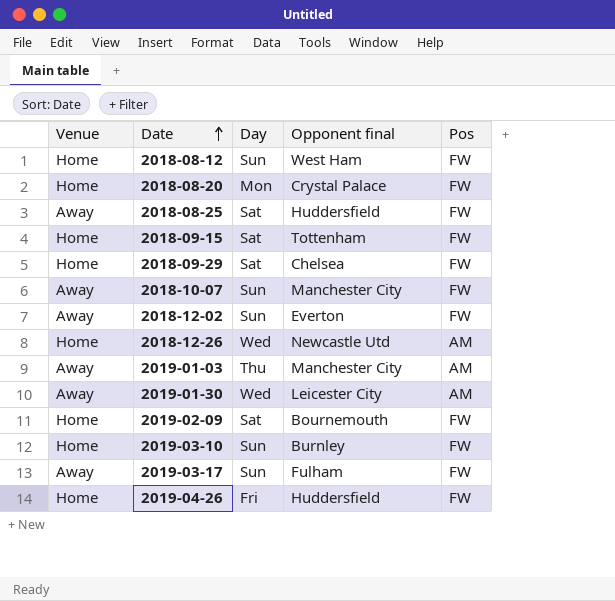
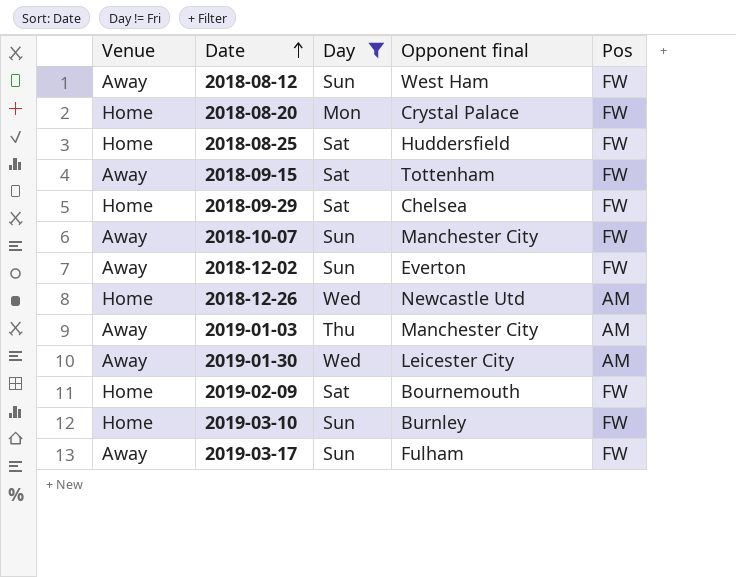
filter: none -> Day != Fri
2018-08-12 | Venue: Home -> Away
2018-08-25 | Venue: Away -> Home
2018-09-15 | Venue: Home -> Away

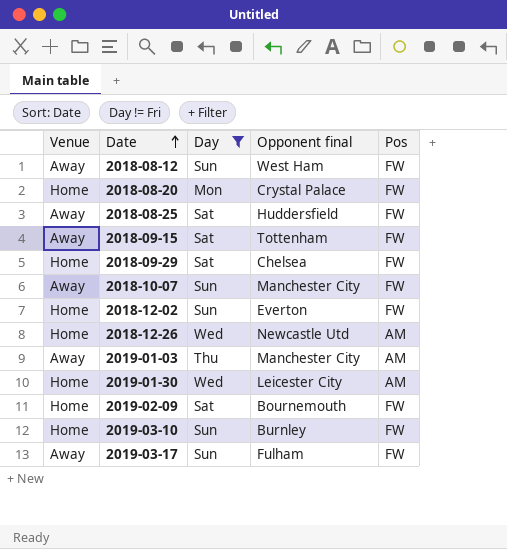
2018-08-25 | Venue: Home -> Away
2018-12-02 | Venue: Away -> Home
2019-01-30 | Venue: Away -> Home

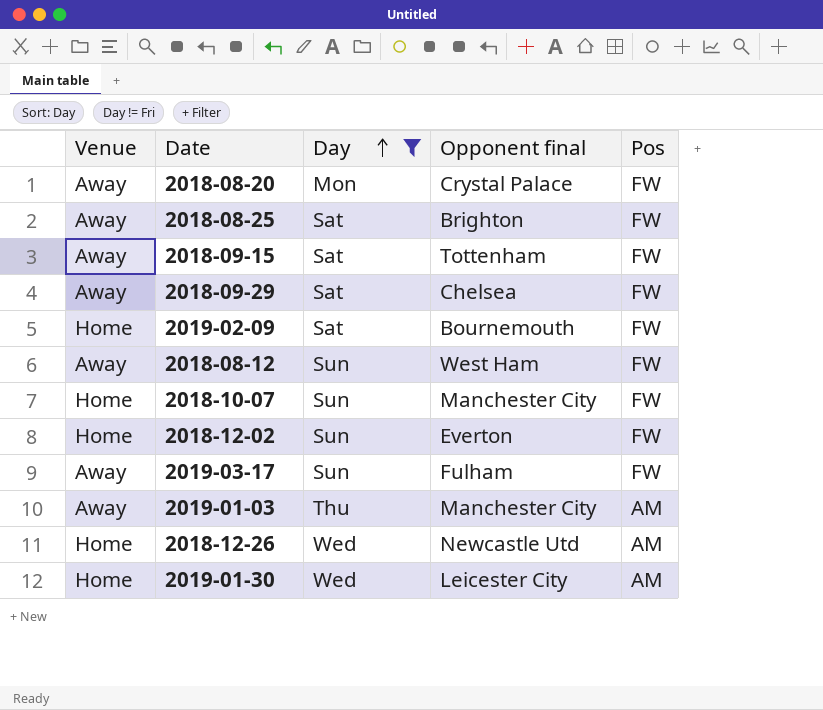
row order: Date ascending -> Day ascending
row 2019-03-10: Home | Sun | Burnley | FW -> none
2018-08-20 | Venue: Home -> Away
2018-08-25 | Opponent final: Huddersfield -> Brighton
2018-09-29 | Venue: Home -> Away
2018-10-07 | Venue: Away -> Home

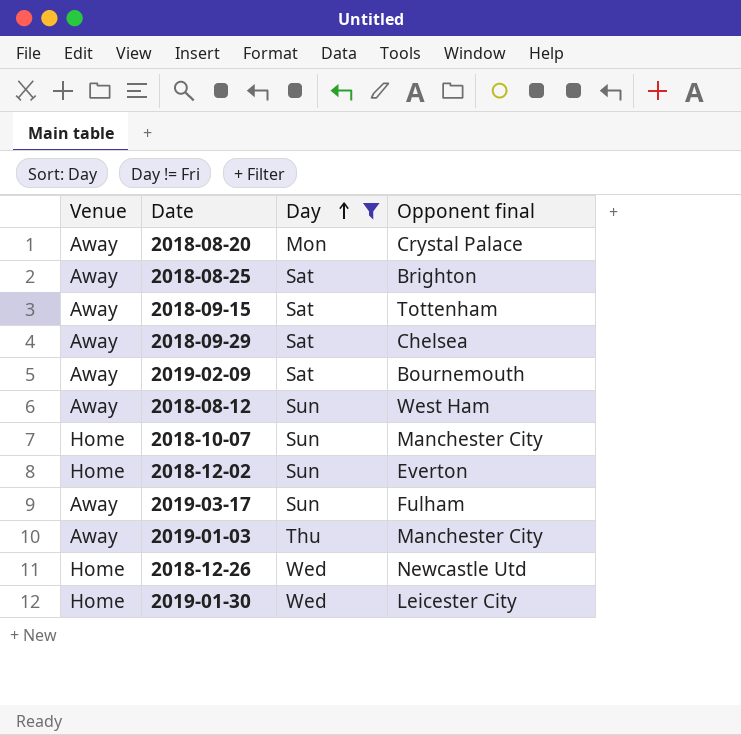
column Pos | position: 5 -> none
2019-02-09 | Venue: Home -> Away

